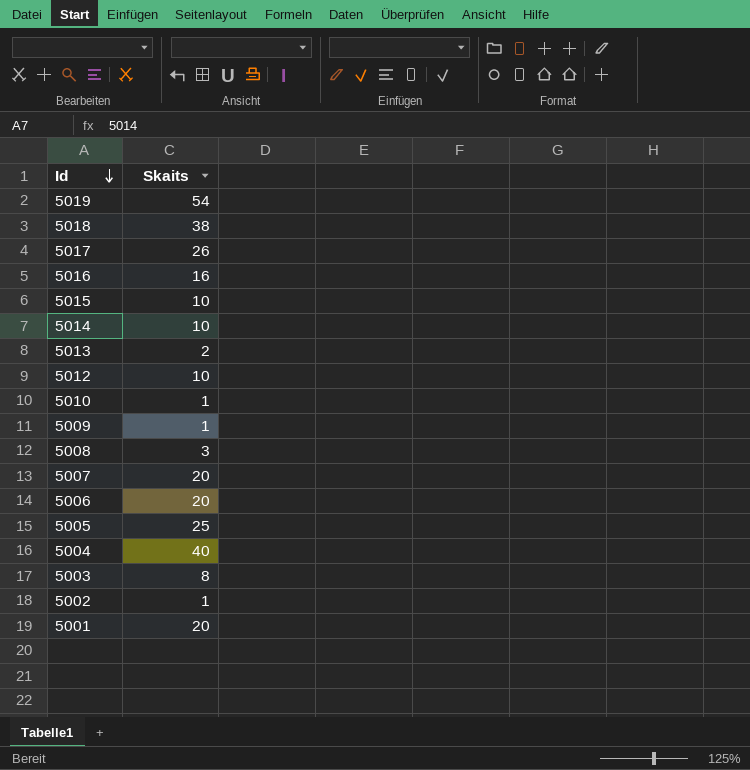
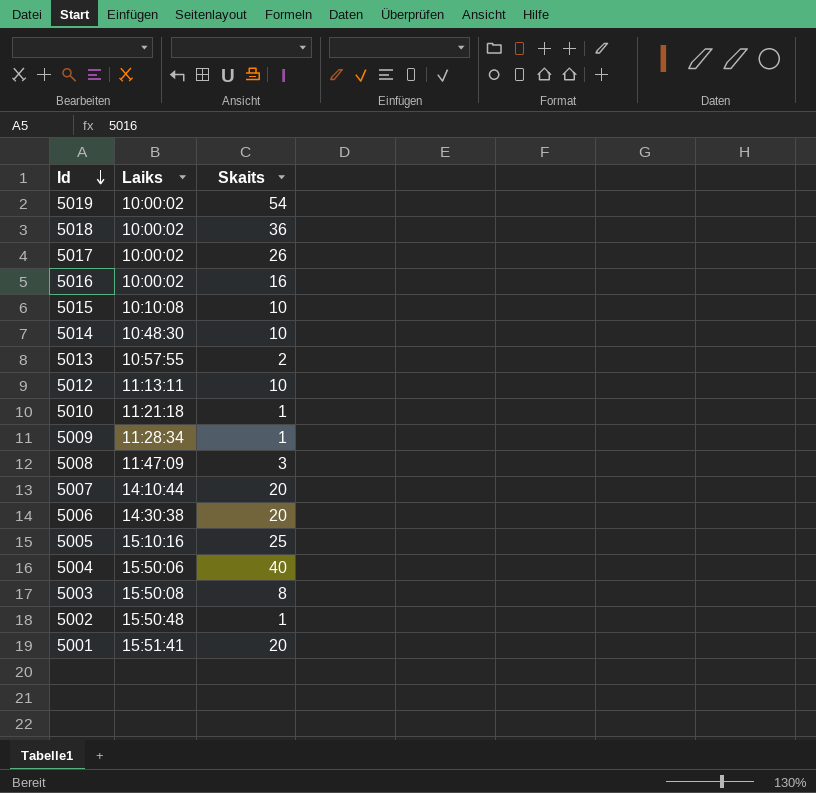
column Laiks | position: none -> 2
5018 | Skaits: 38 -> 36

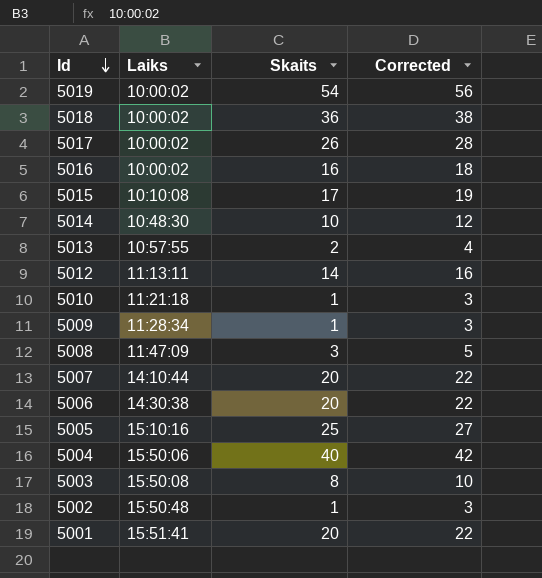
column Corrected | formula: none -> [Skaits] + 2
5015 | Skaits: 10 -> 17
5012 | Skaits: 10 -> 14

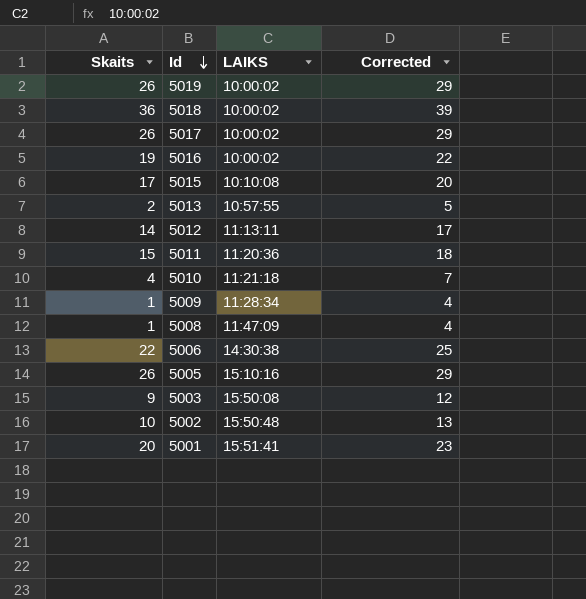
column Skaits | position: 3 -> 1
column name: Laiks -> LAIKS
column Corrected | formula: [Skaits] + 2 -> [Skaits] + 3
row 5014: 10:48:30 | 10 | 12 -> none
row 5007: 14:10:44 | 20 | 22 -> none
row 5004: 15:50:06 | 40 | 42 -> none
5019 | Skaits: 54 -> 26
5016 | Skaits: 16 -> 19
row 5011: none -> 15 | 11:20:36 | 18
5010 | Skaits: 1 -> 4
5008 | Skaits: 3 -> 1
5006 | Skaits: 20 -> 22
5005 | Skaits: 25 -> 26
5003 | Skaits: 8 -> 9
5002 | Skaits: 1 -> 10

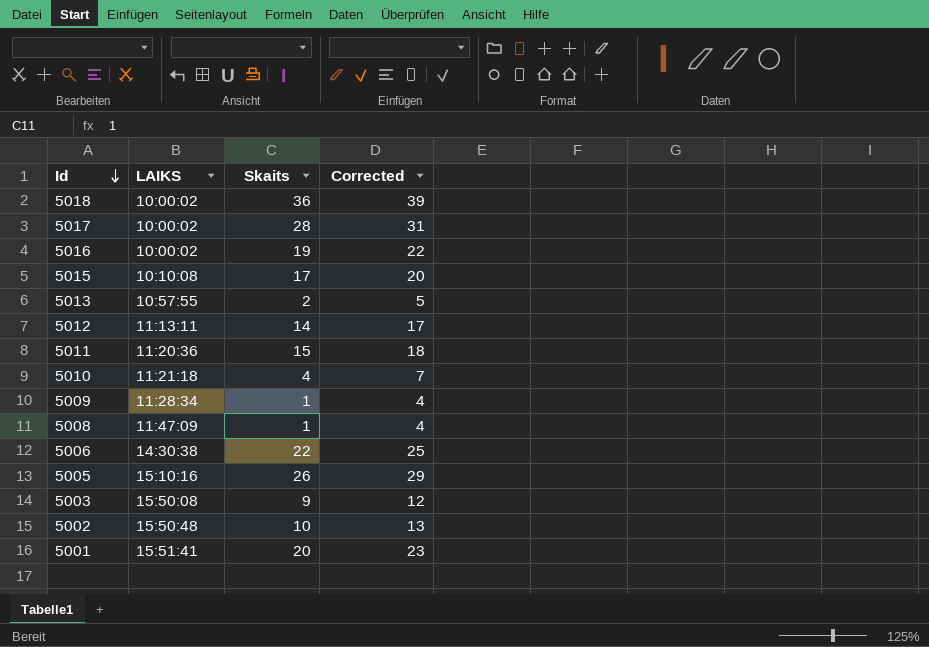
column Skaits | position: 1 -> 3
row 5019: 26 | 10:00:02 | 29 -> none
5017 | Skaits: 26 -> 28
5017 | Corrected: 29 -> 31

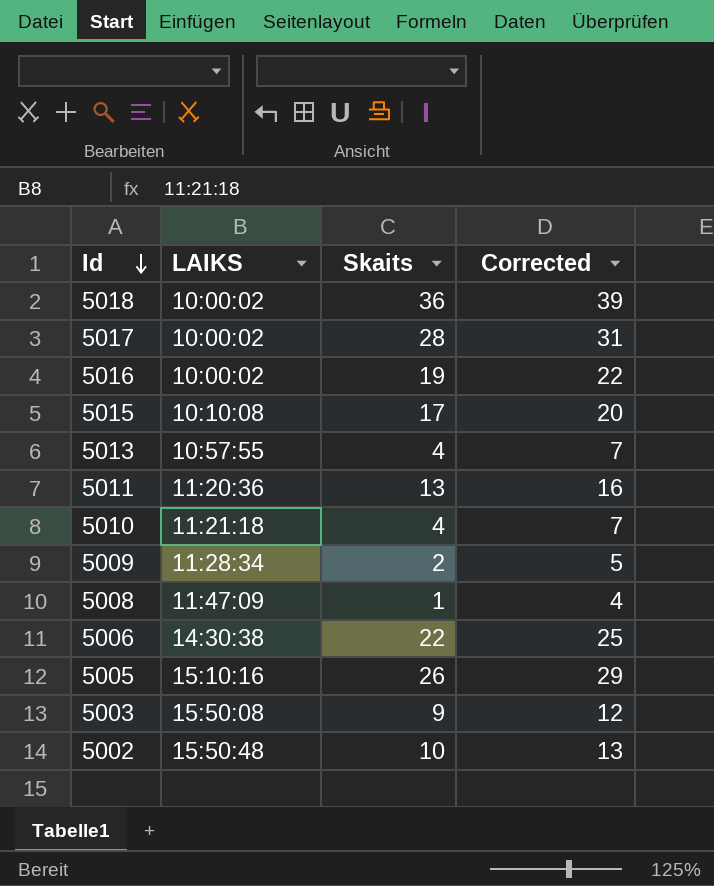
row 5012: 11:13:11 | 14 | 17 -> none
row 5001: 15:51:41 | 20 | 23 -> none
5013 | Skaits: 2 -> 4
5013 | Corrected: 5 -> 7
5011 | Skaits: 15 -> 13
5011 | Corrected: 18 -> 16
5009 | Skaits: 1 -> 2
5009 | Corrected: 4 -> 5

